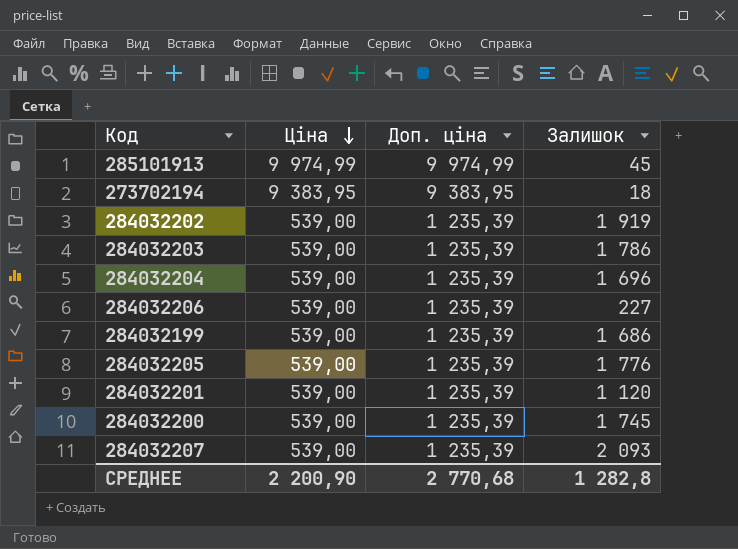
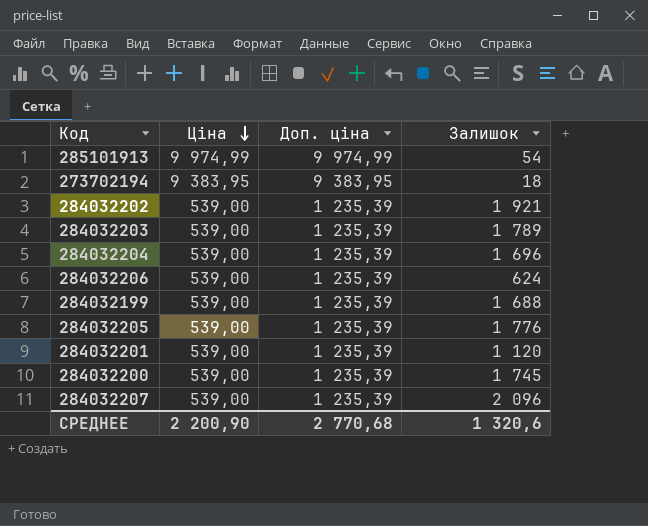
285101913 | Залишок: 45 -> 54
284032202 | Залишок: 1 919 -> 1 921
284032203 | Залишок: 1 786 -> 1 789
284032206 | Залишок: 227 -> 624
284032199 | Залишок: 1 686 -> 1 688
284032207 | Залишок: 2 093 -> 2 096
СРЕДНЕЕ | Залишок: 1 282,8 -> 1 320,6

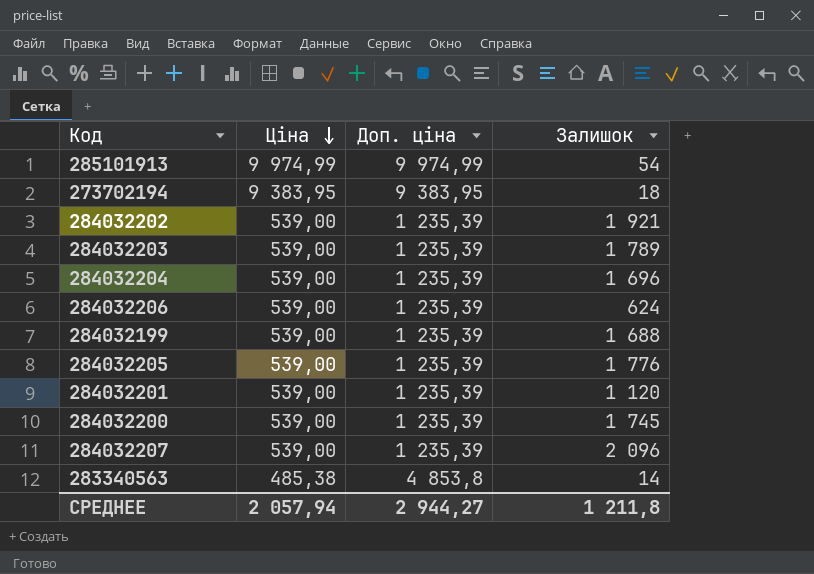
row 283340563: none -> 485,38 | 4 853,8 | 14
СРЕДНЕЕ | Ціна: 2 200,90 -> 2 057,94
СРЕДНЕЕ | Доп. ціна: 2 770,68 -> 2 944,27
СРЕДНЕЕ | Залишок: 1 320,6 -> 1 211,8

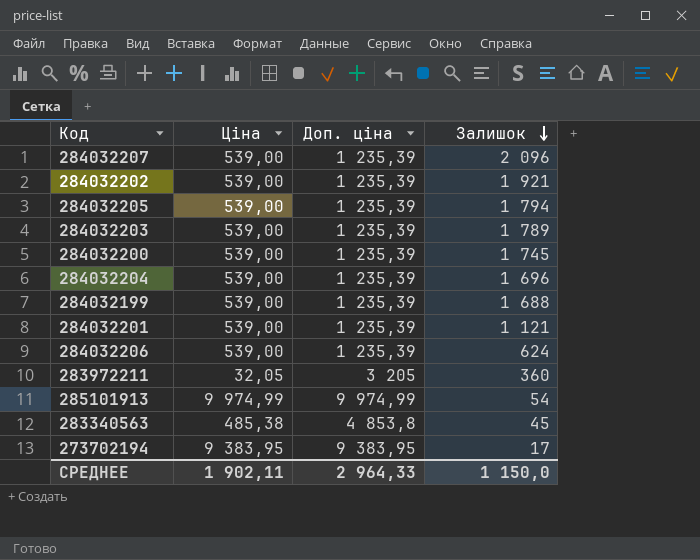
row order: Ціна descending -> Залишок descending
284032205 | Залишок: 1 776 -> 1 794
284032201 | Залишок: 1 120 -> 1 121
row 283972211: none -> 32,05 | 3 205 | 360
283340563 | Залишок: 14 -> 45
273702194 | Залишок: 18 -> 17
СРЕДНЕЕ | Ціна: 2 057,94 -> 1 902,11
СРЕДНЕЕ | Доп. ціна: 2 944,27 -> 2 964,33
СРЕДНЕЕ | Залишок: 1 211,8 -> 1 150,0

